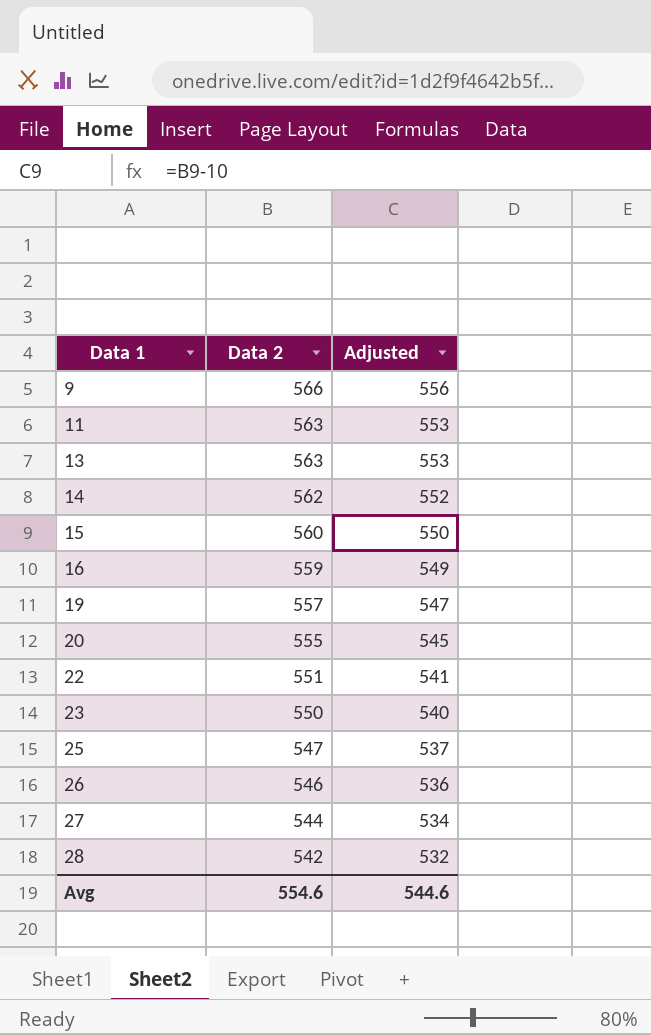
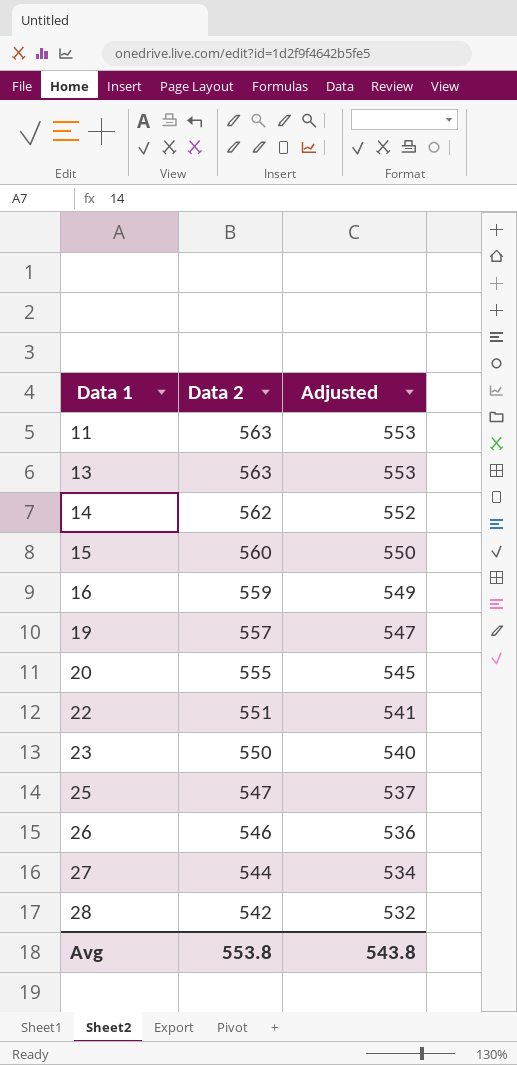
row 9: 566 | 556 -> none
Avg | Data 2: 554.6 -> 553.8
Avg | Adjusted: 544.6 -> 543.8

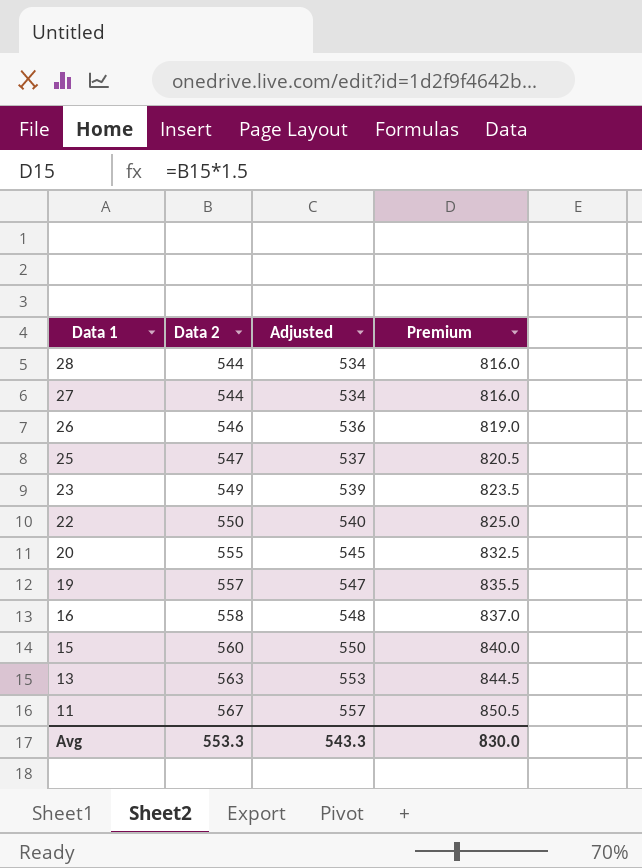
row order: Data 1 ascending -> Data 1 descending
column Premium | formula: none -> [Data 2] * 1.5
row 14: 562 | 552 -> none
28 | Data 2: 542 -> 544
28 | Adjusted: 532 -> 534
23 | Data 2: 550 -> 549
23 | Adjusted: 540 -> 539
22 | Data 2: 551 -> 550
22 | Adjusted: 541 -> 540
16 | Data 2: 559 -> 558
16 | Adjusted: 549 -> 548
11 | Data 2: 563 -> 567
11 | Adjusted: 553 -> 557
Avg | Data 2: 553.8 -> 553.3
Avg | Adjusted: 543.8 -> 543.3

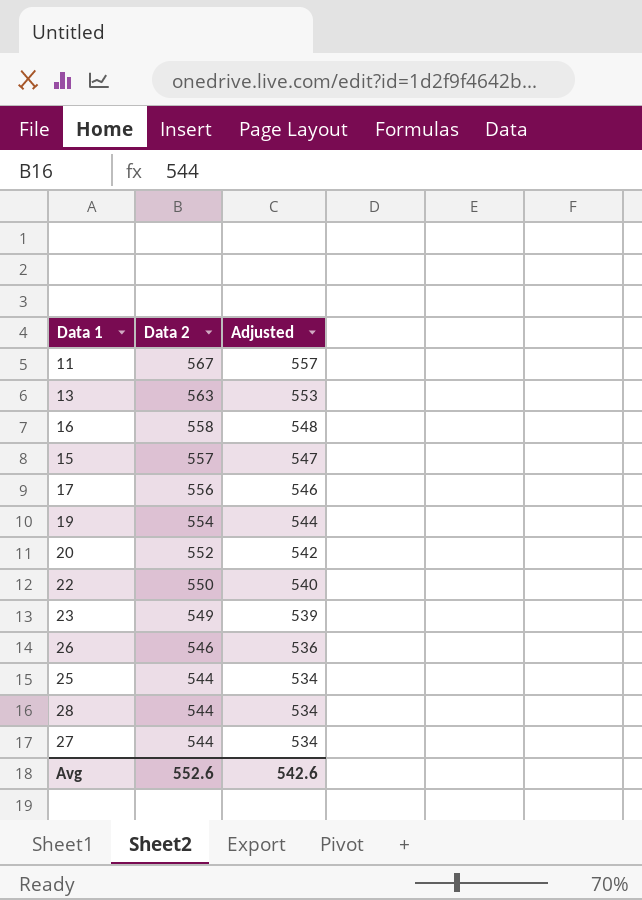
row order: Data 1 descending -> Data 2 descending
column Premium | formula: [Data 2] * 1.5 -> none
15 | Data 2: 560 -> 557
15 | Adjusted: 550 -> 547
row 17: none -> 556 | 546
19 | Data 2: 557 -> 554
19 | Adjusted: 547 -> 544
20 | Data 2: 555 -> 552
20 | Adjusted: 545 -> 542
25 | Data 2: 547 -> 544
25 | Adjusted: 537 -> 534
Avg | Data 2: 553.3 -> 552.6
Avg | Adjusted: 543.3 -> 542.6

